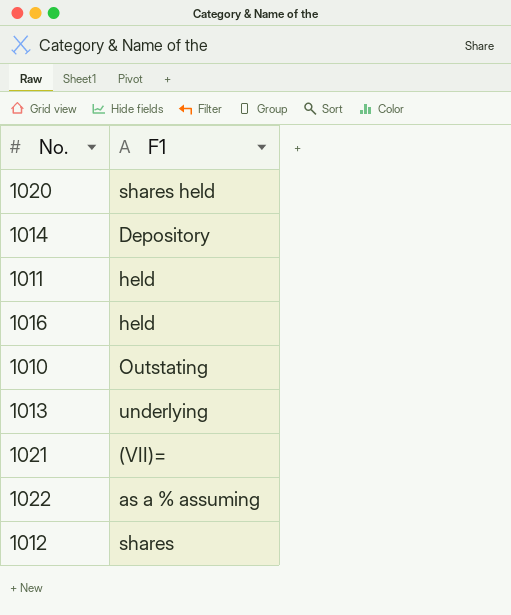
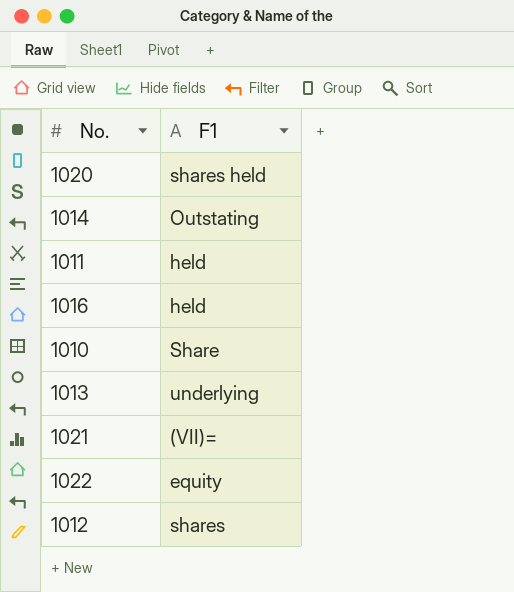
1014 | F1: Depository -> Outstating
1010 | F1: Outstating -> Share
1022 | F1: as a % assuming -> equity

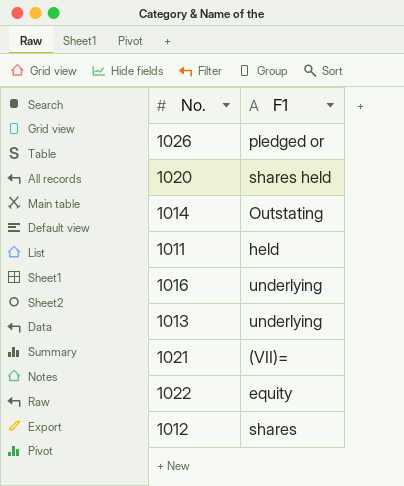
row 1010: Share -> none
row 1026: none -> pledged or
1016 | F1: held -> underlying

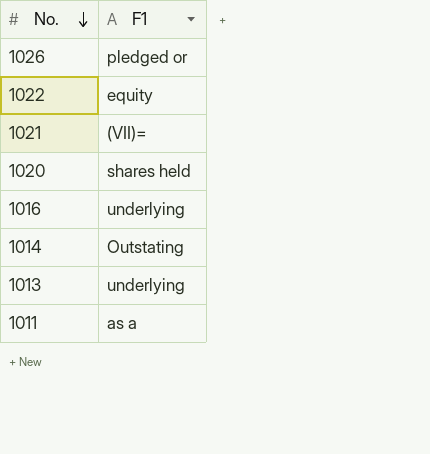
row order: none -> No. descending
row 1012: shares -> none
1011 | F1: held -> as a

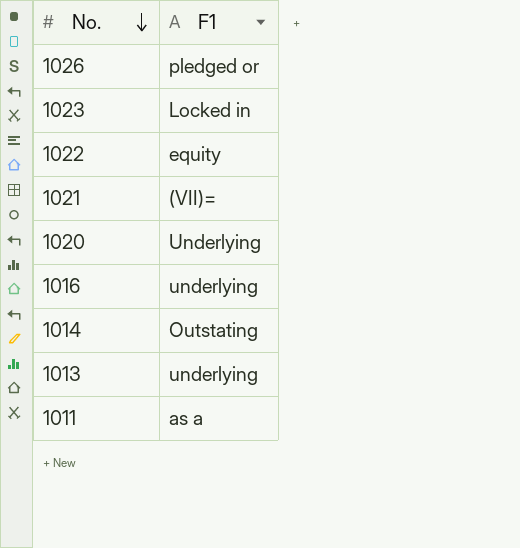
row 1023: none -> Locked in
1020 | F1: shares held -> Underlying

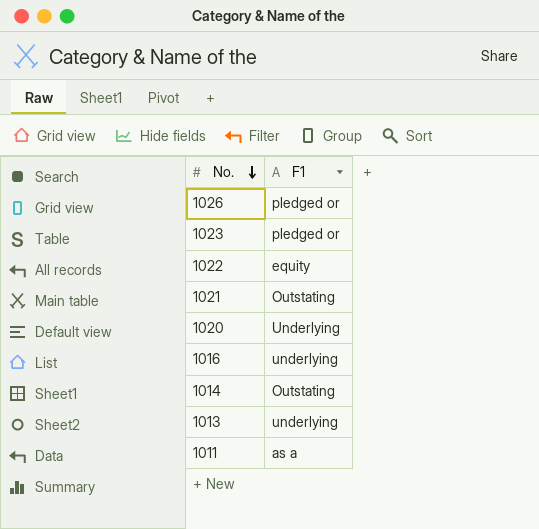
1023 | F1: Locked in -> pledged or
1021 | F1: (VII)= -> Outstating

